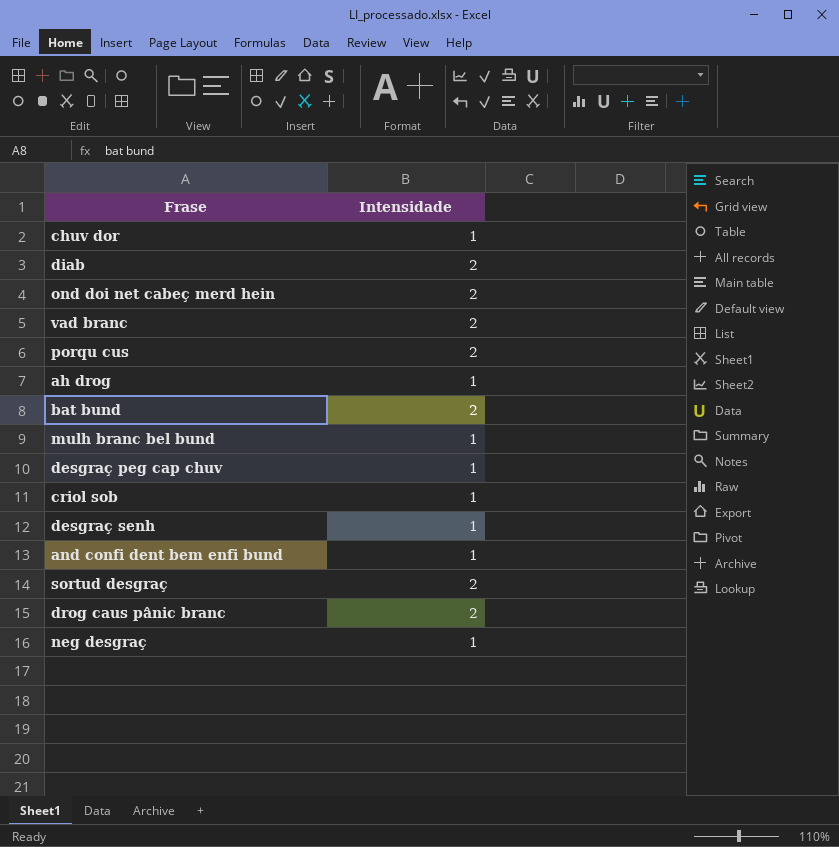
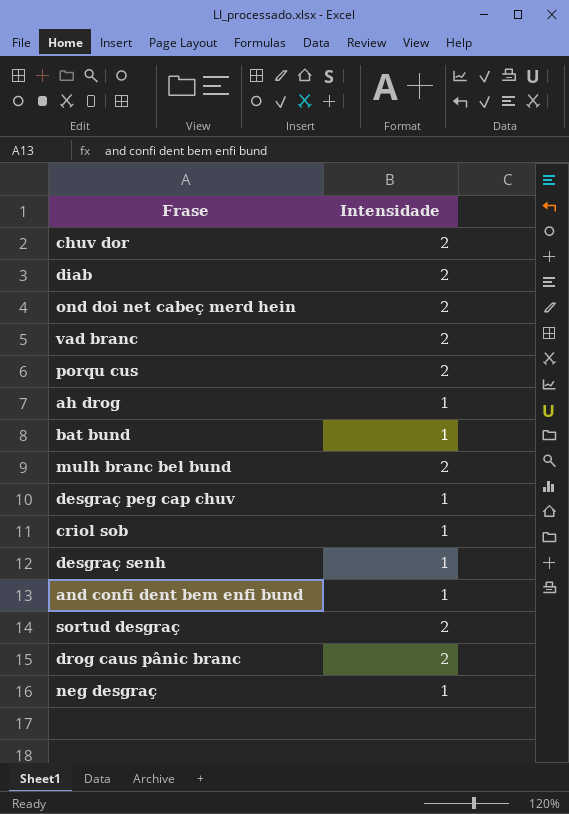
chuv dor | Intensidade: 1 -> 2
bat bund | Intensidade: 2 -> 1
mulh branc bel bund | Intensidade: 1 -> 2

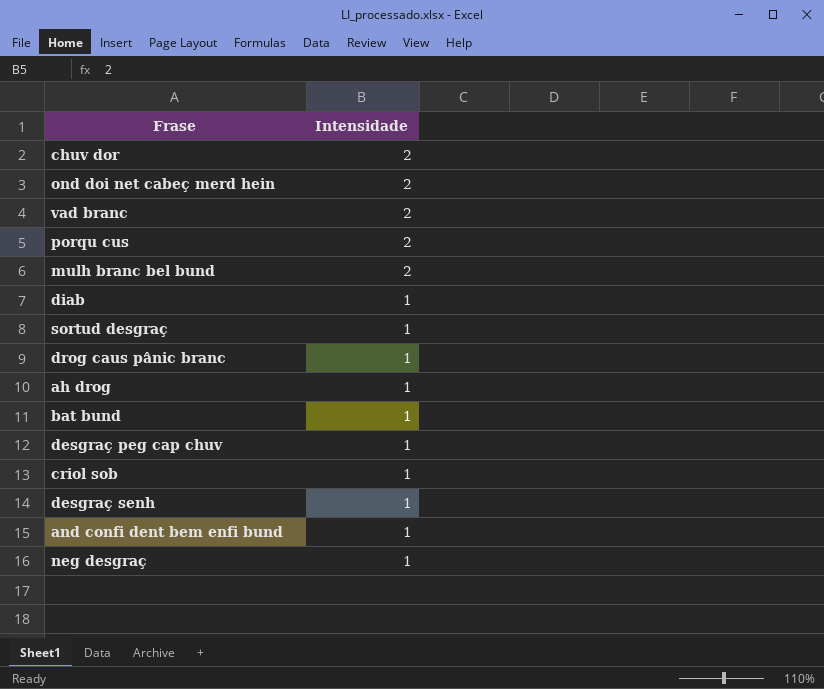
row order: none -> Intensidade descending
diab | Intensidade: 2 -> 1
sortud desgraç | Intensidade: 2 -> 1
drog caus pânic branc | Intensidade: 2 -> 1

